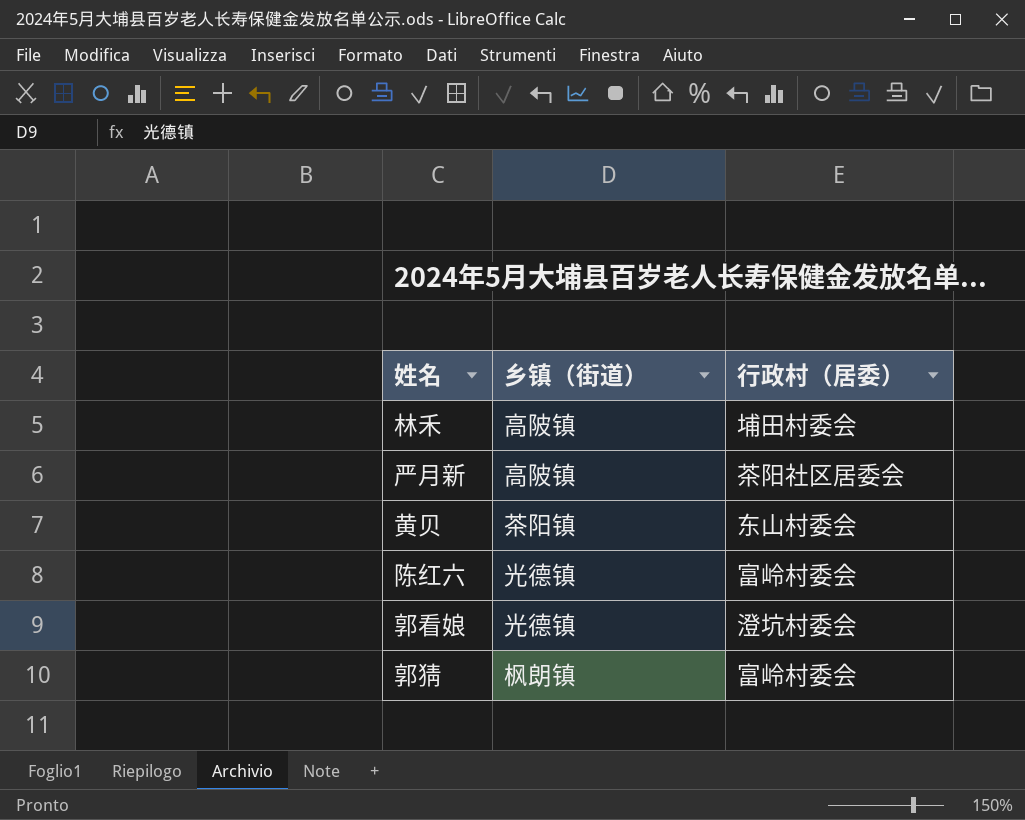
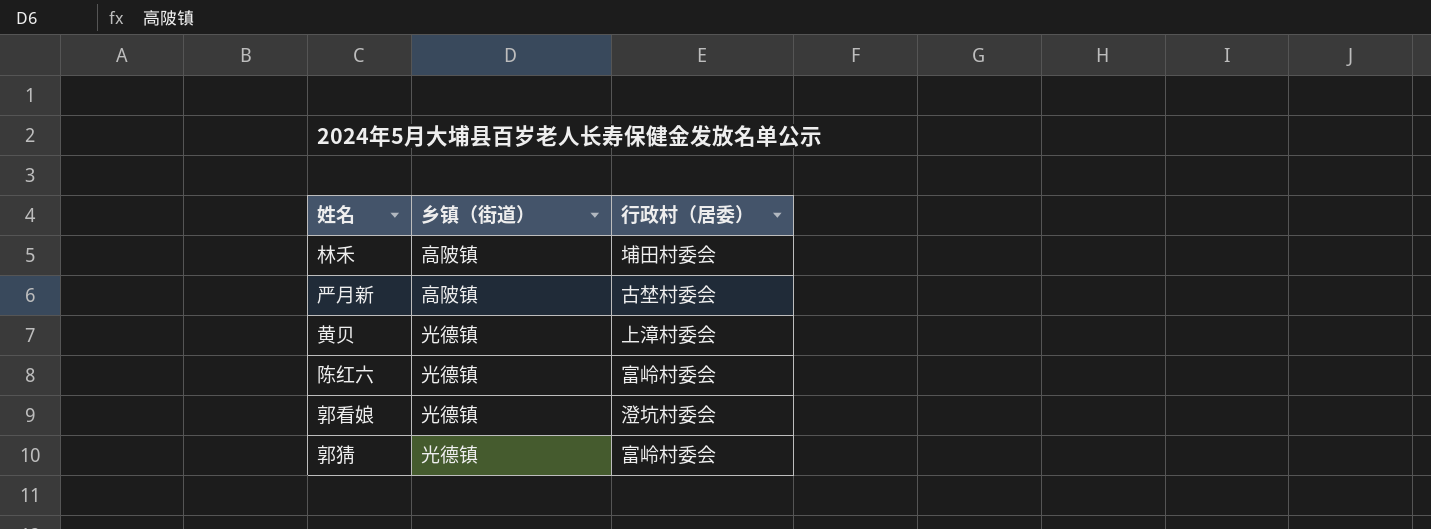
严月新 | 行政村（居委）: 茶阳社区居委会 -> 古埜村委会
黄贝 | 乡镇（街道）: 茶阳镇 -> 光德镇
黄贝 | 行政村（居委）: 东山村委会 -> 上漳村委会
郭猜 | 乡镇（街道）: 枫朗镇 -> 光德镇

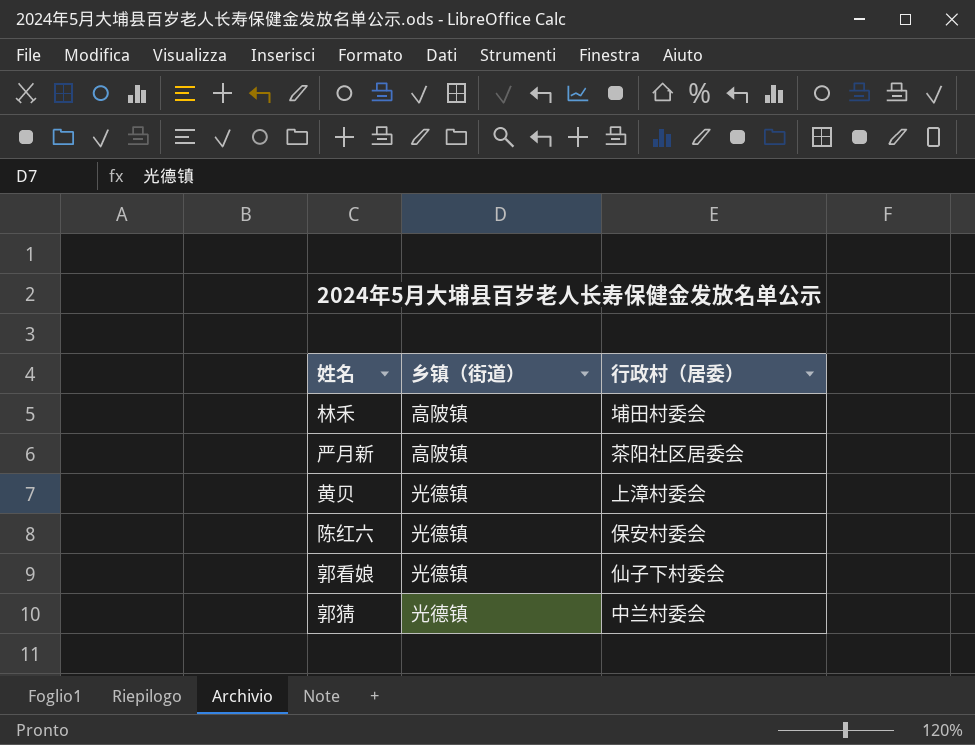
严月新 | 行政村（居委）: 古埜村委会 -> 茶阳社区居委会
陈红六 | 行政村（居委）: 富岭村委会 -> 保安村委会
郭看娘 | 行政村（居委）: 澄坑村委会 -> 仙子下村委会
郭猜 | 行政村（居委）: 富岭村委会 -> 中兰村委会

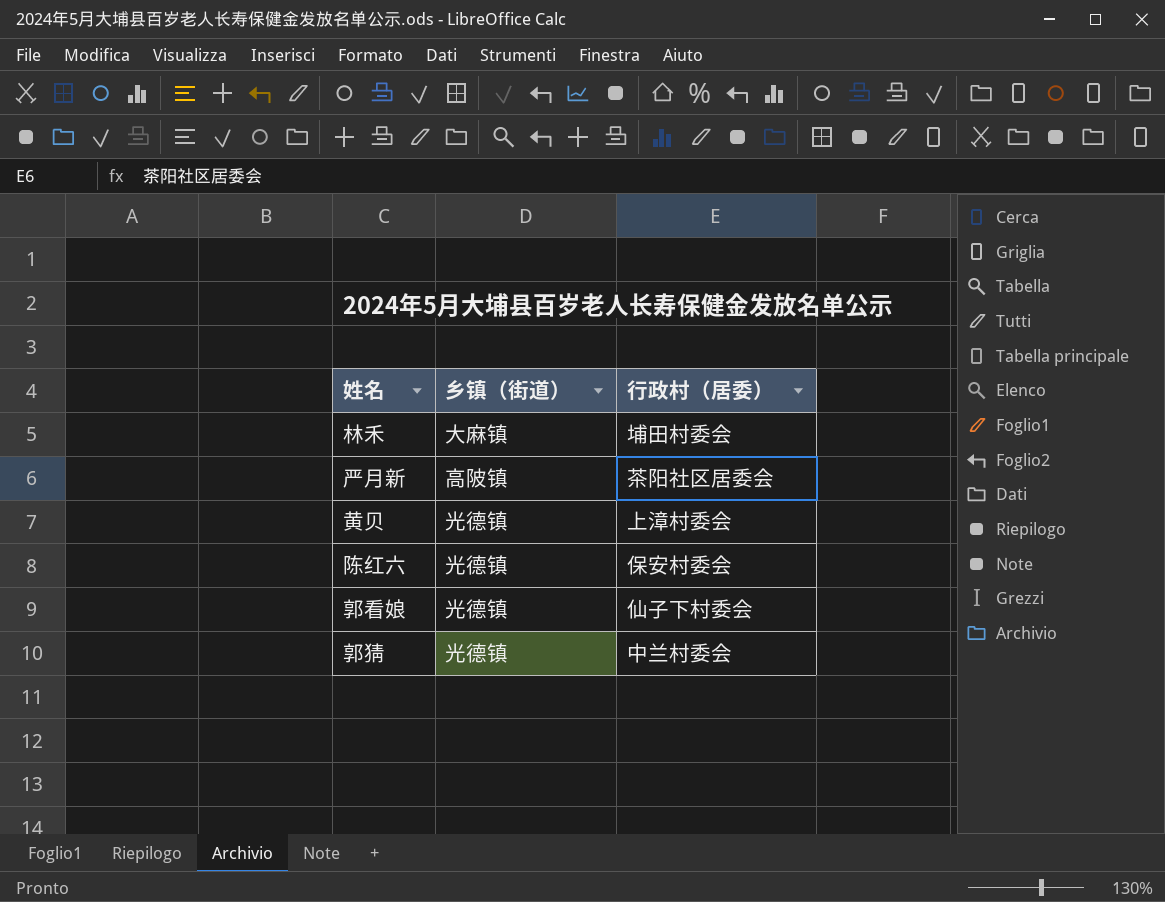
林禾 | 乡镇（街道）: 高陂镇 -> 大麻镇

